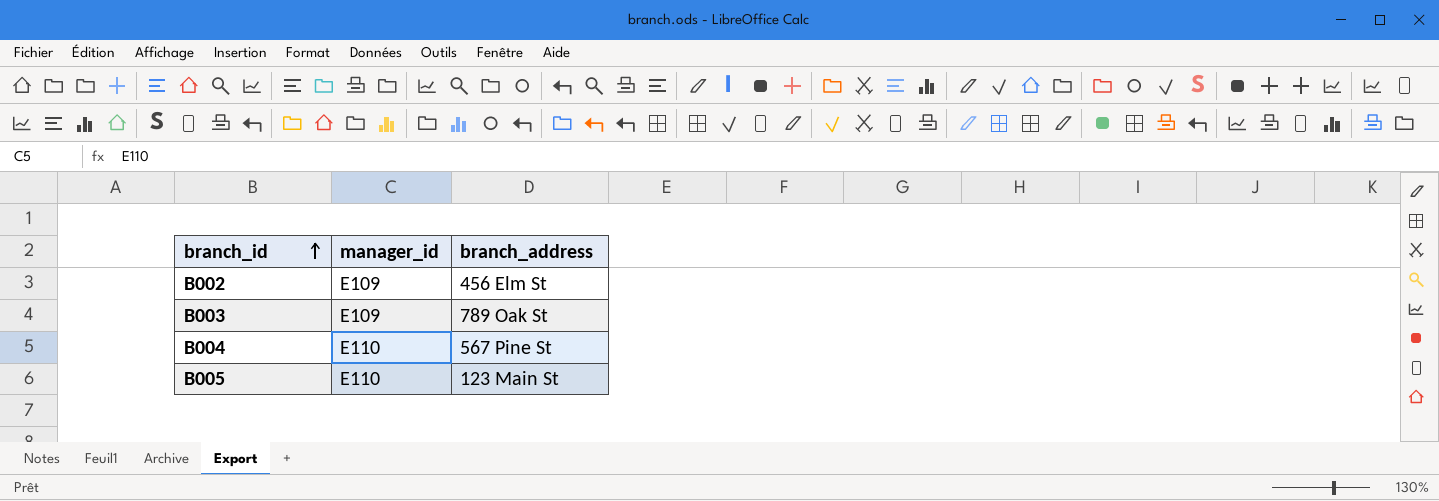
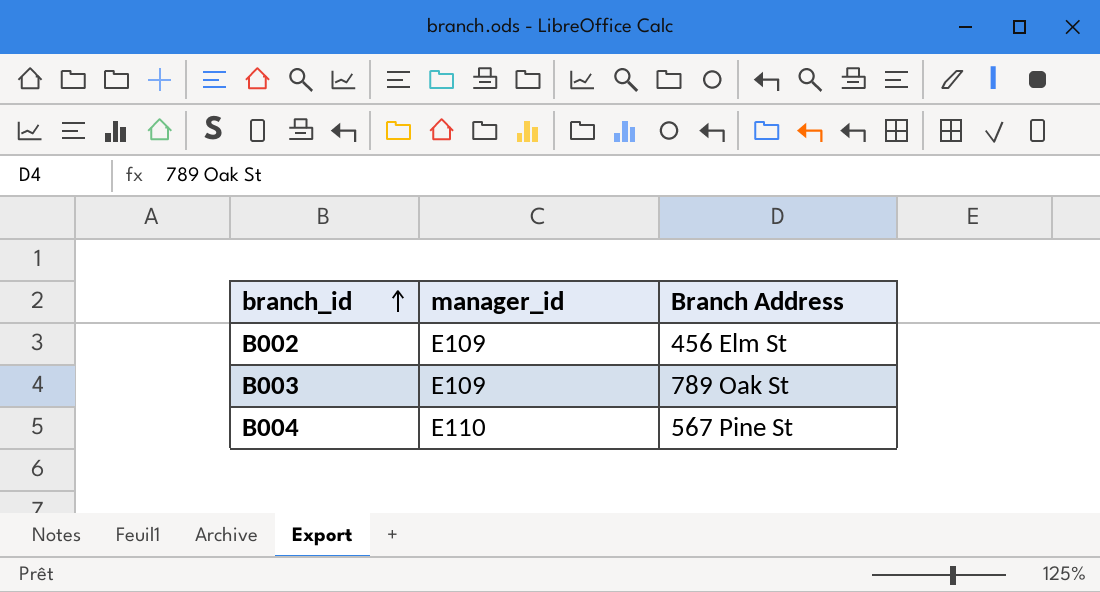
column name: branch_address -> Branch Address
row B005: E110 | 123 Main St -> none

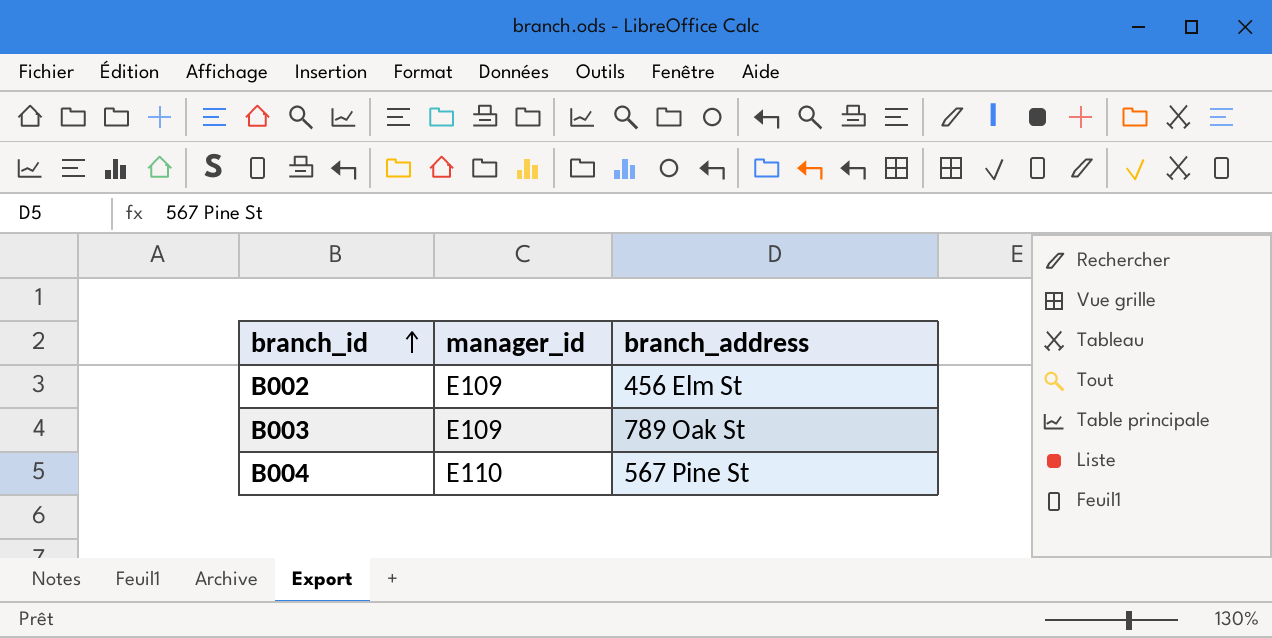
column name: Branch Address -> branch_address

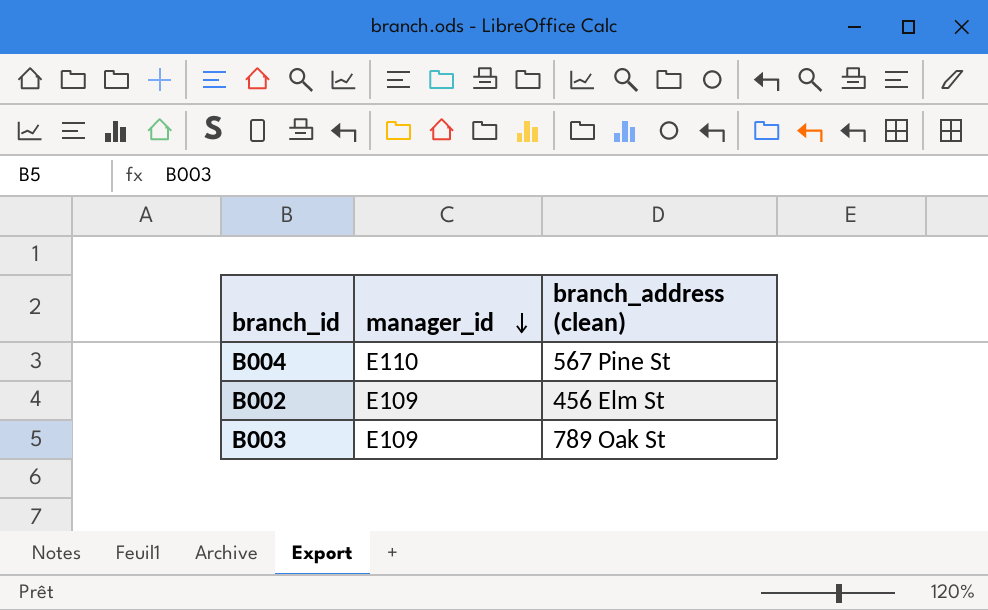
row order: branch_id ascending -> manager_id descending
column name: branch_address -> branch_address (clean)

